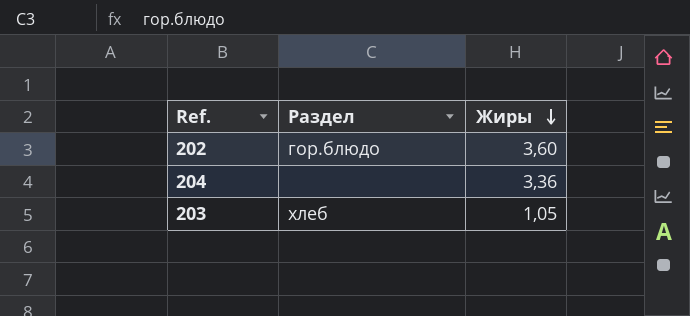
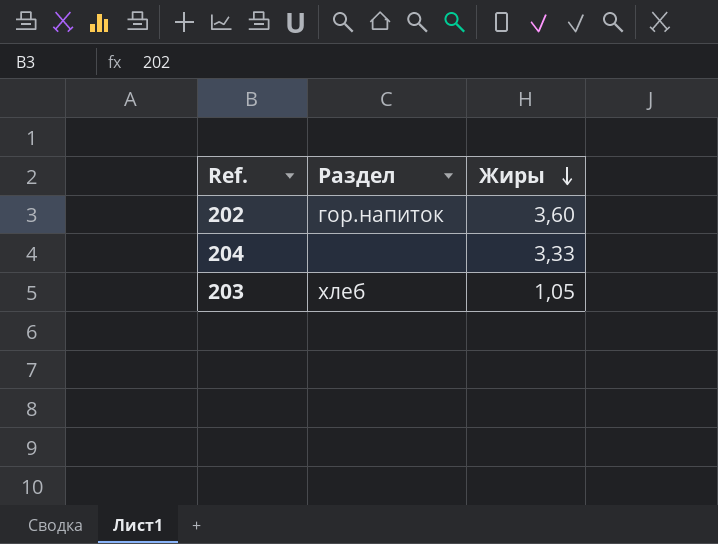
202 | Раздел: гор.блюдо -> гор.напиток
204 | Жиры: 3,36 -> 3,33

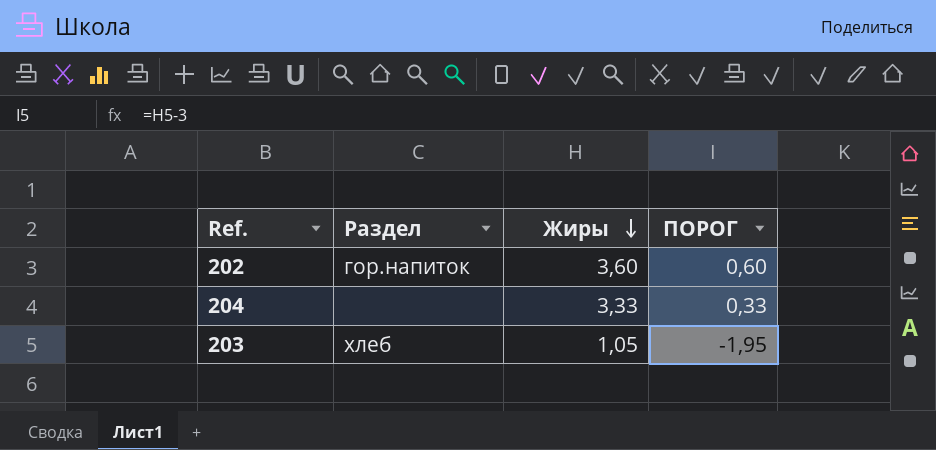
column ПОРОГ | formula: none -> [Жиры] - 3

